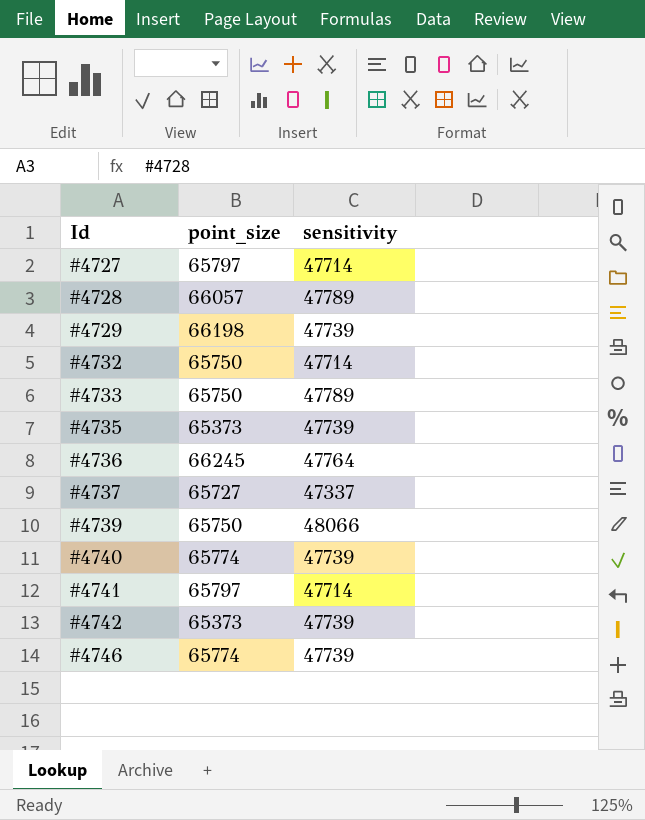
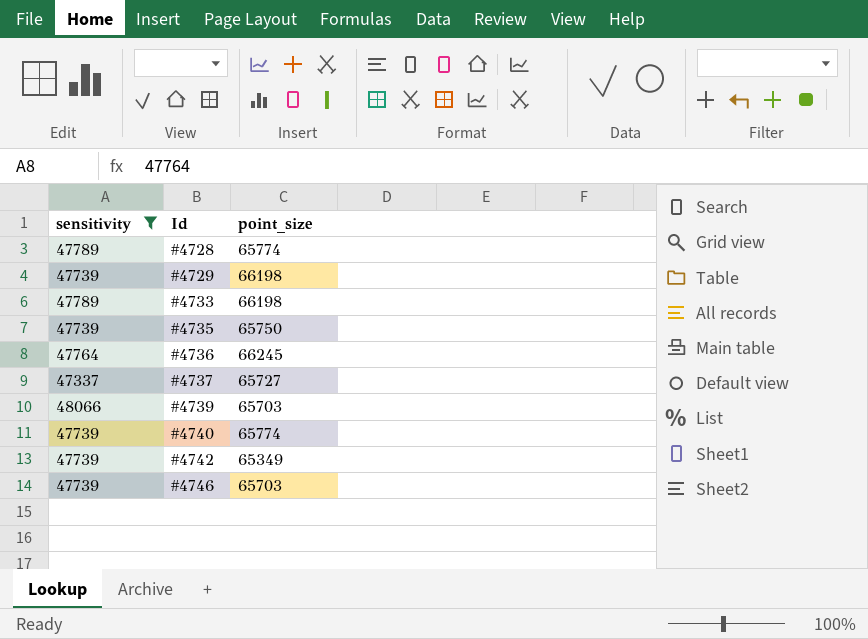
filter: none -> sensitivity != 47714
column sensitivity | position: 3 -> 1
#4728 | point_size: 66057 -> 65774
#4733 | point_size: 65750 -> 66198
#4735 | point_size: 65373 -> 65750
#4739 | point_size: 65750 -> 65703
#4742 | point_size: 65373 -> 65349
#4746 | point_size: 65774 -> 65703

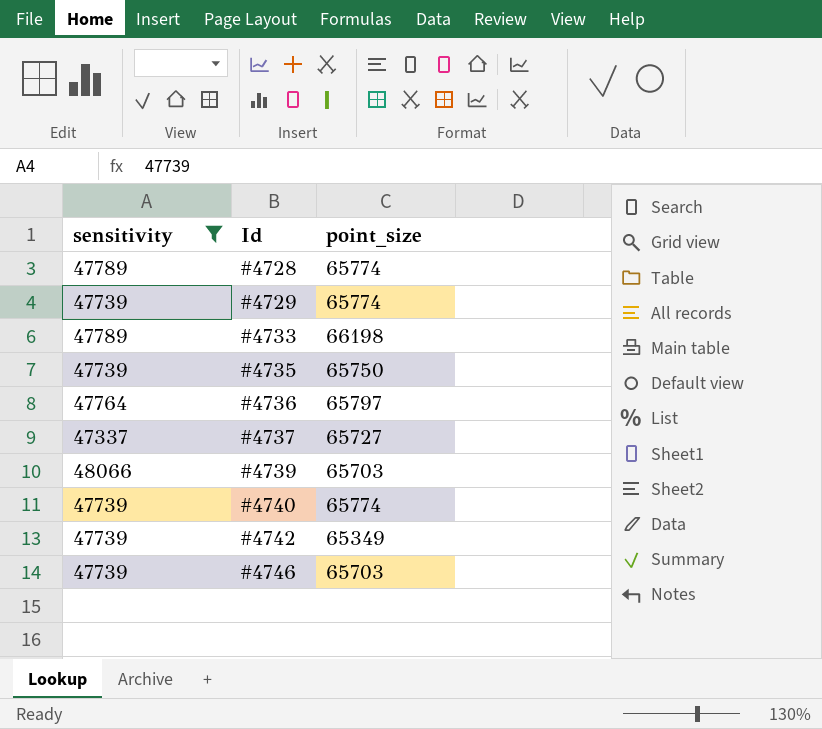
#4729 | point_size: 66198 -> 65774
#4736 | point_size: 66245 -> 65797

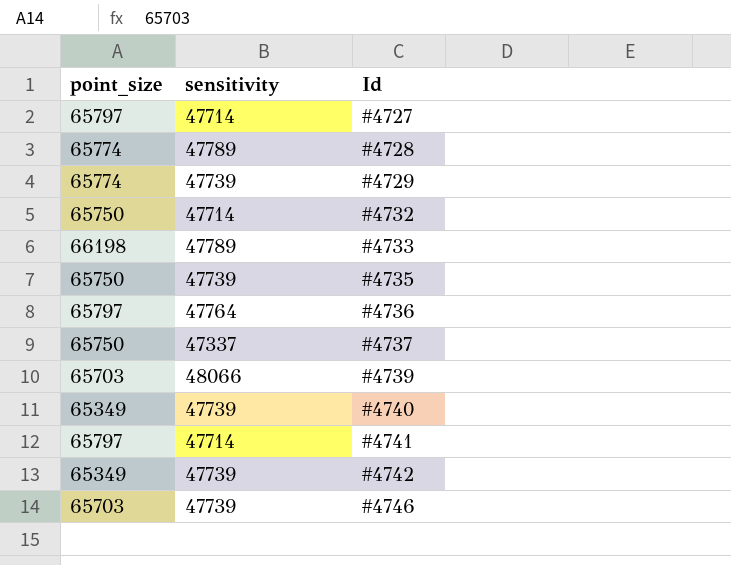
filter: sensitivity != 47714 -> none
column point_size | position: 3 -> 1
#4737 | point_size: 65727 -> 65750
#4740 | point_size: 65774 -> 65349

